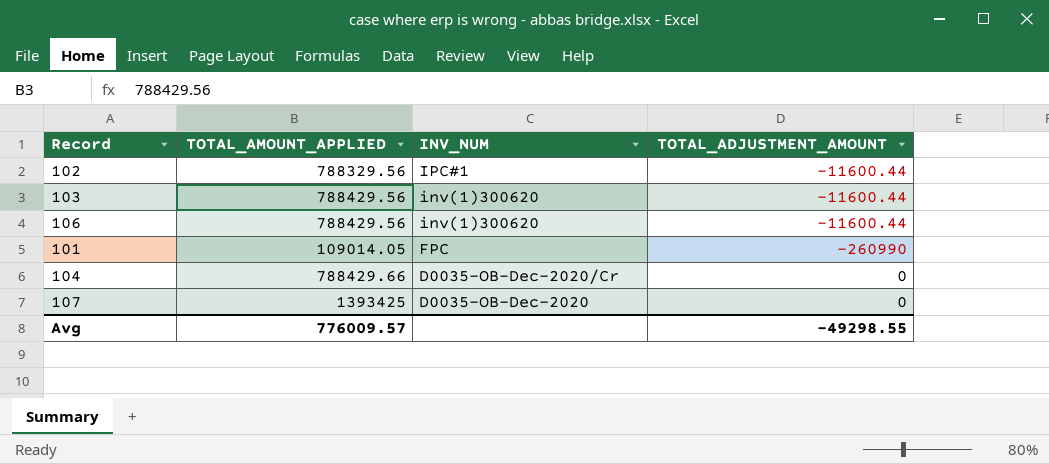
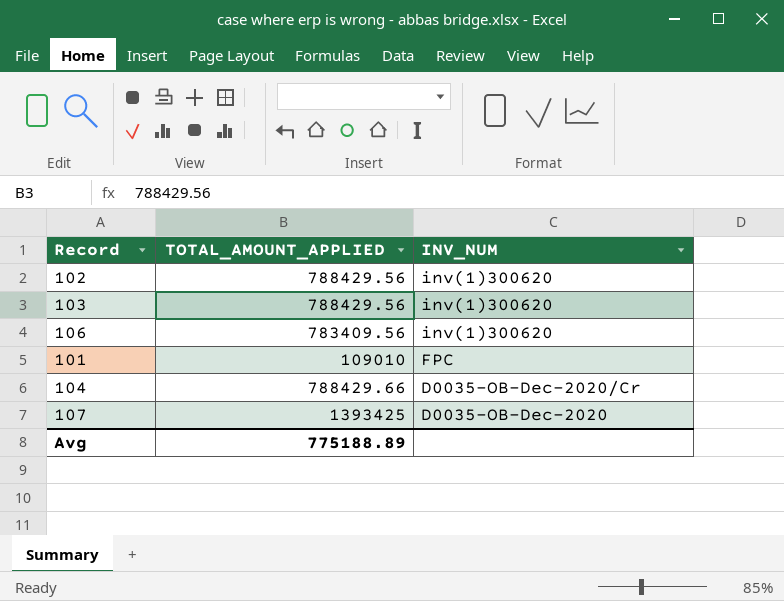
column TOTAL_ADJUSTMENT_AMOUNT | position: 4 -> none
102 | TOTAL_AMOUNT_APPLIED: 788329.56 -> 788429.56
102 | INV_NUM: IPC#1 -> inv(1)300620
106 | TOTAL_AMOUNT_APPLIED: 788429.56 -> 783409.56
101 | TOTAL_AMOUNT_APPLIED: 109014.05 -> 109010
Avg | TOTAL_AMOUNT_APPLIED: 776009.57 -> 775188.89

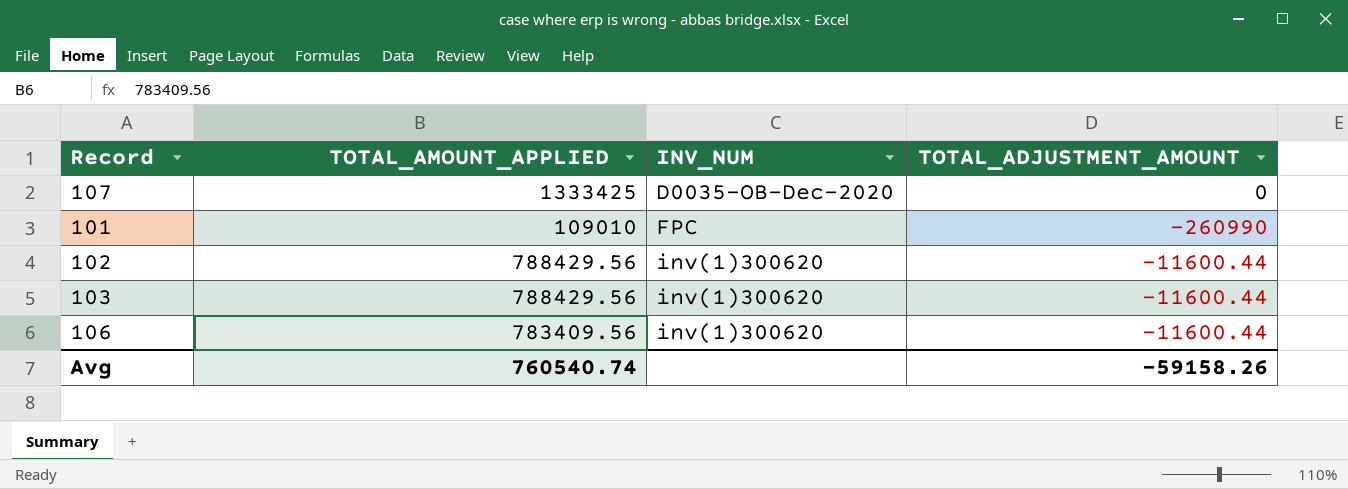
row order: INV_NUM descending -> INV_NUM ascending
column TOTAL_ADJUSTMENT_AMOUNT | position: none -> 4
row 104: 788429.66 | D0035-OB-Dec-2020/Cr -> none
107 | TOTAL_AMOUNT_APPLIED: 1393425 -> 1333425
Avg | TOTAL_AMOUNT_APPLIED: 775188.89 -> 760540.74

